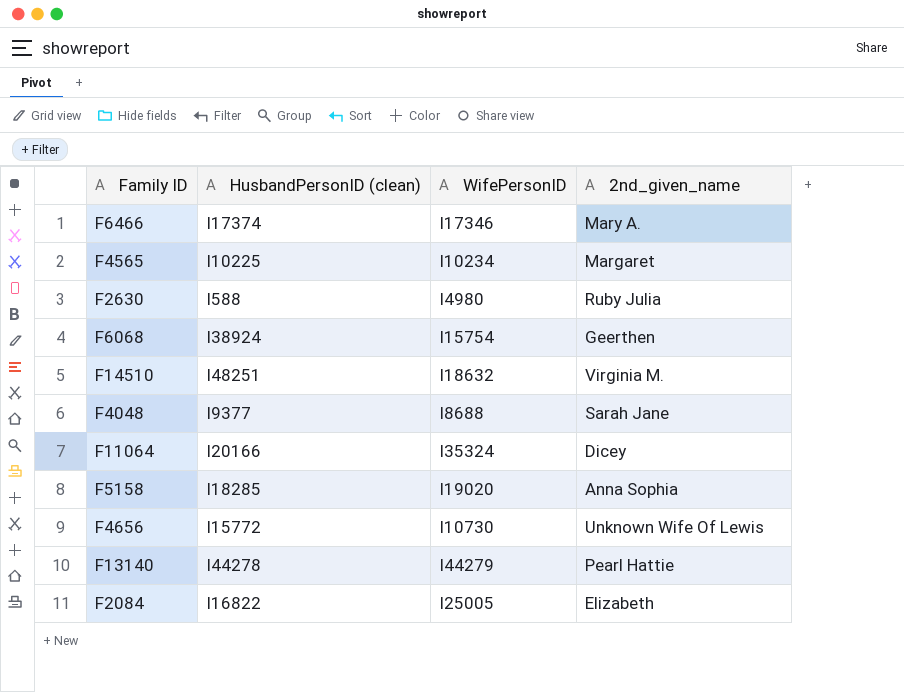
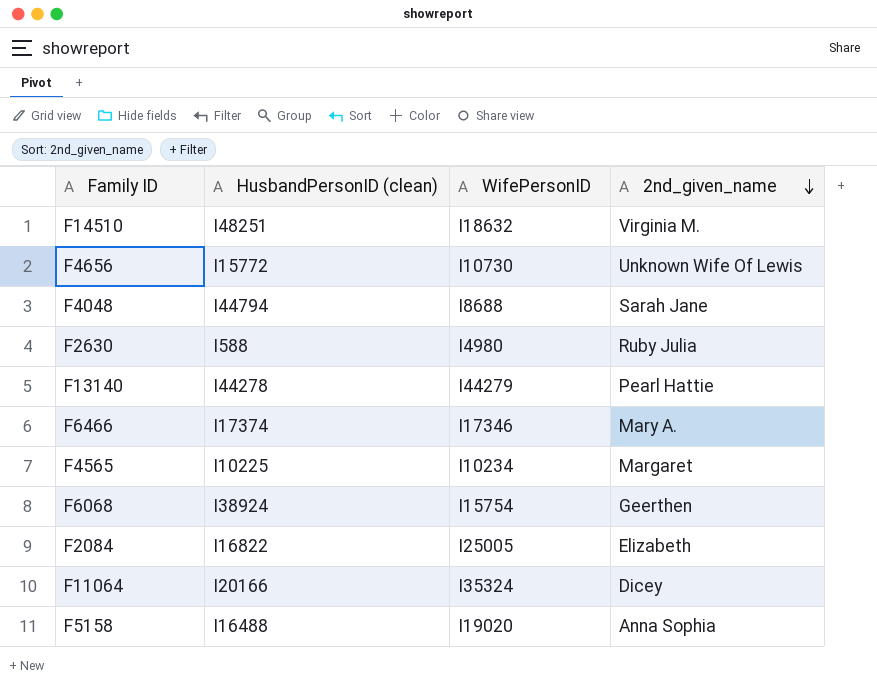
row order: none -> 2nd_given_name descending
F4048 | HusbandPersonID (clean): I9377 -> I44794
F5158 | HusbandPersonID (clean): I18285 -> I16488

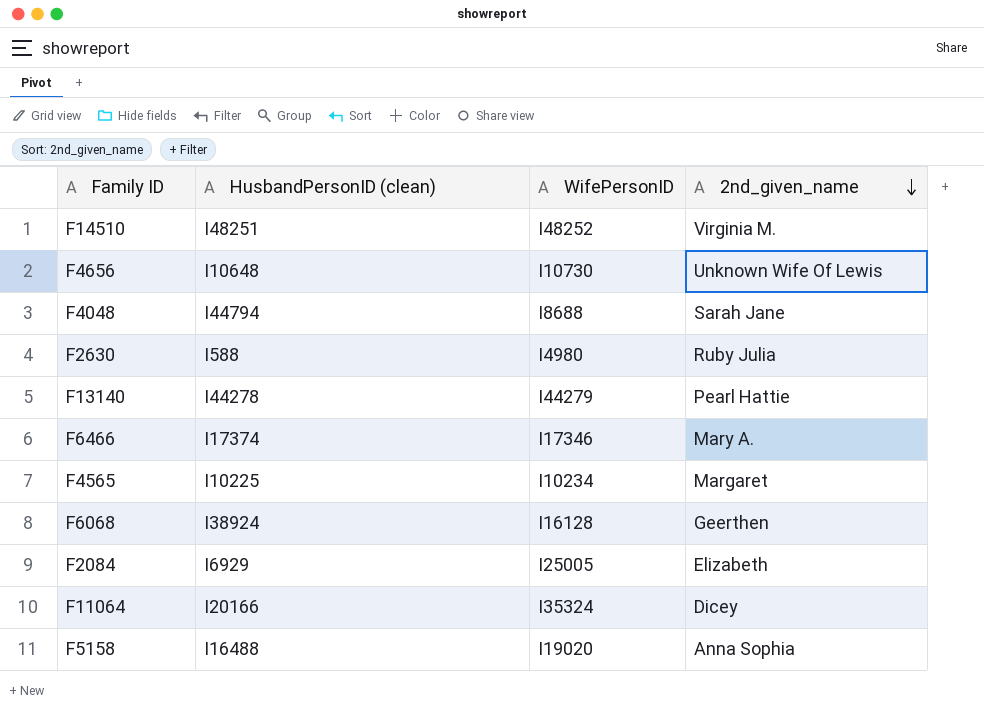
F14510 | WifePersonID: I18632 -> I48252
F4656 | HusbandPersonID (clean): I15772 -> I10648
F6068 | WifePersonID: I15754 -> I16128
F2084 | HusbandPersonID (clean): I16822 -> I6929

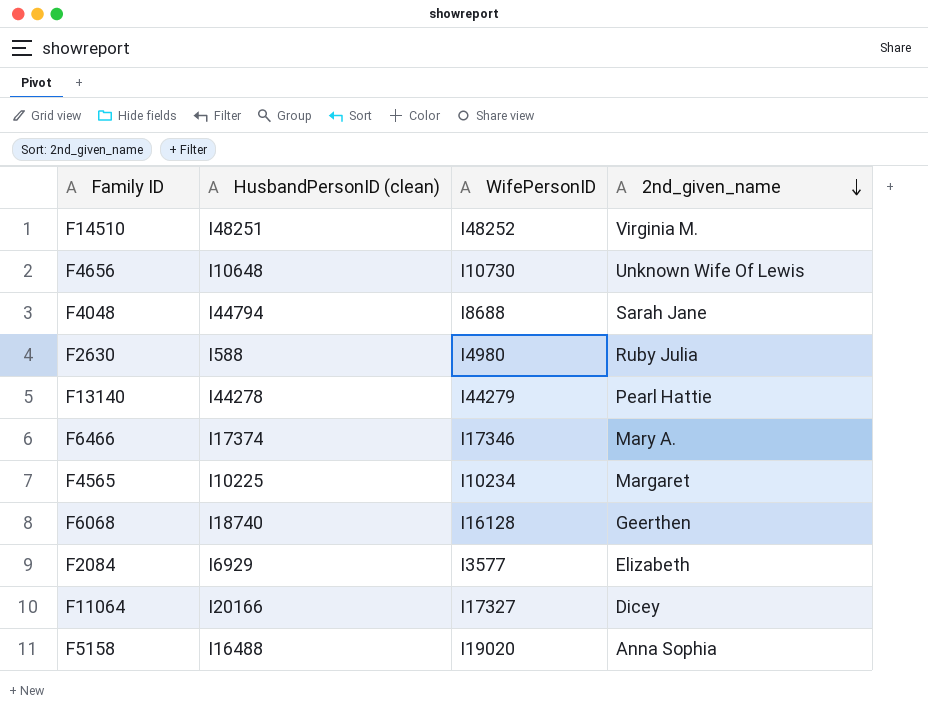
F6068 | HusbandPersonID (clean): I38924 -> I18740
F2084 | WifePersonID: I25005 -> I3577
F11064 | WifePersonID: I35324 -> I17327

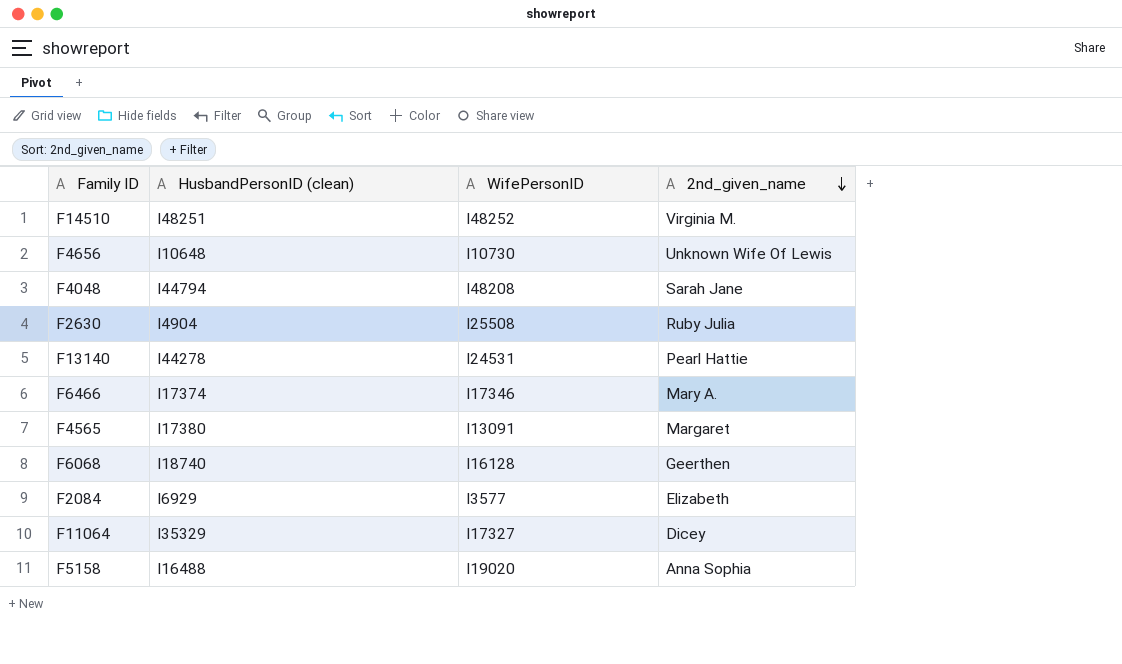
F4048 | WifePersonID: I8688 -> I48208
F2630 | HusbandPersonID (clean): I588 -> I4904
F2630 | WifePersonID: I4980 -> I25508
F13140 | WifePersonID: I44279 -> I24531
F4565 | HusbandPersonID (clean): I10225 -> I17380
F4565 | WifePersonID: I10234 -> I13091
F11064 | HusbandPersonID (clean): I20166 -> I35329

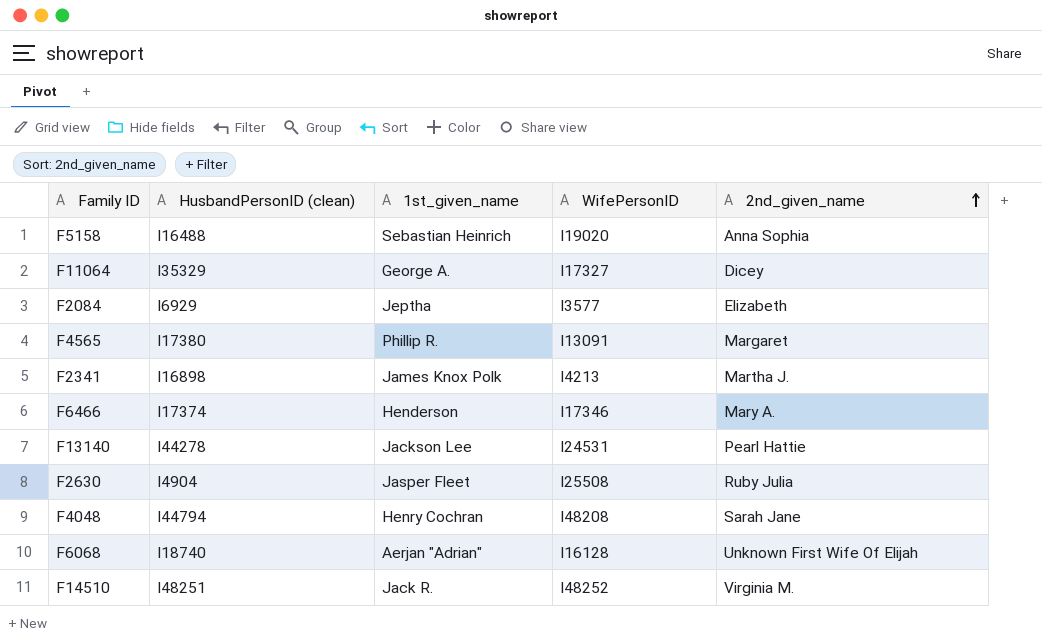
row order: 2nd_given_name descending -> 2nd_given_name ascending
column 1st_given_name | position: none -> 3
row F4656: I10648 | I10730 | Unknown Wife Of Lewis -> none
row F2341: none -> I16898 | James Knox Polk | I4213 | Martha J.
F6068 | 2nd_given_name: Geerthen -> Unknown First Wife Of Elijah

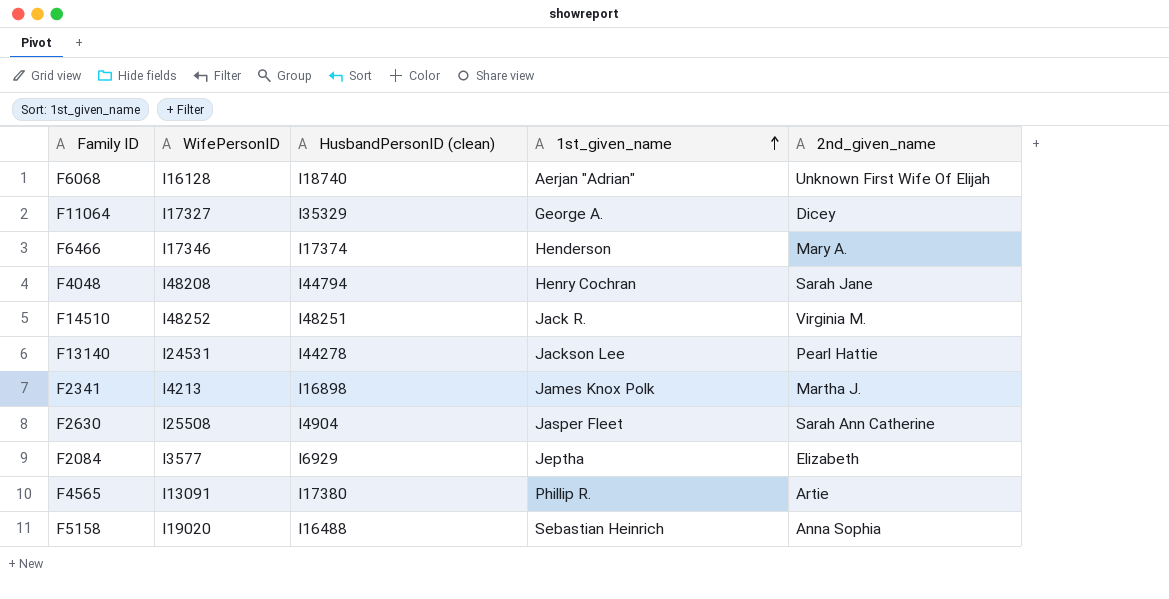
row order: 2nd_given_name ascending -> 1st_given_name ascending
column WifePersonID | position: 4 -> 2
F2630 | 2nd_given_name: Ruby Julia -> Sarah Ann Catherine
F4565 | 2nd_given_name: Margaret -> Artie

